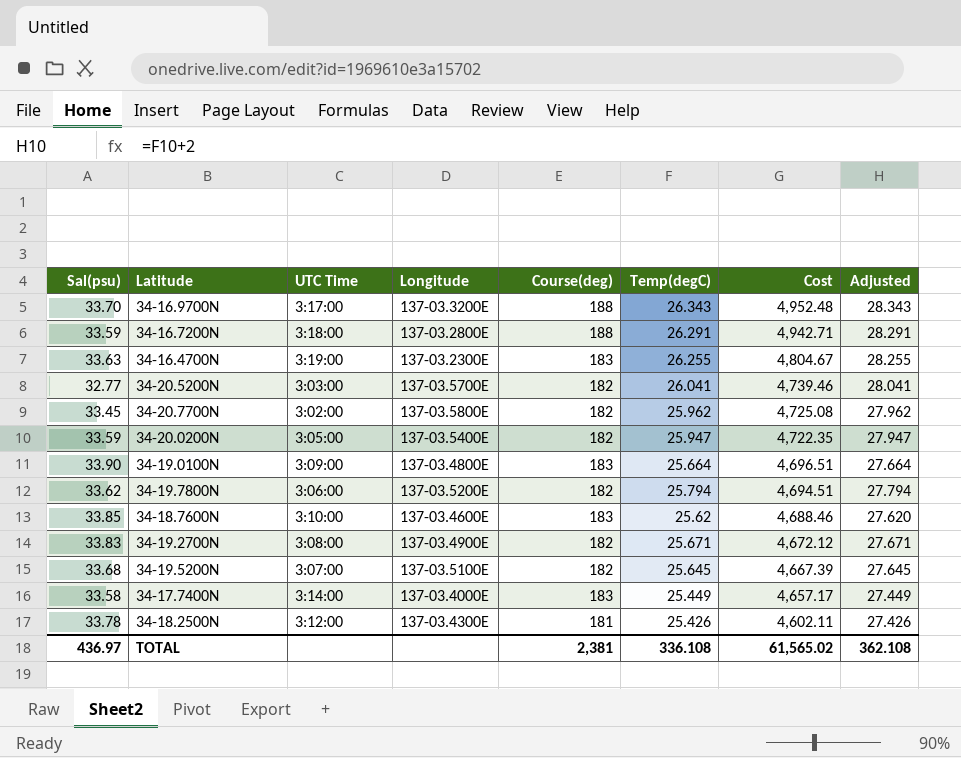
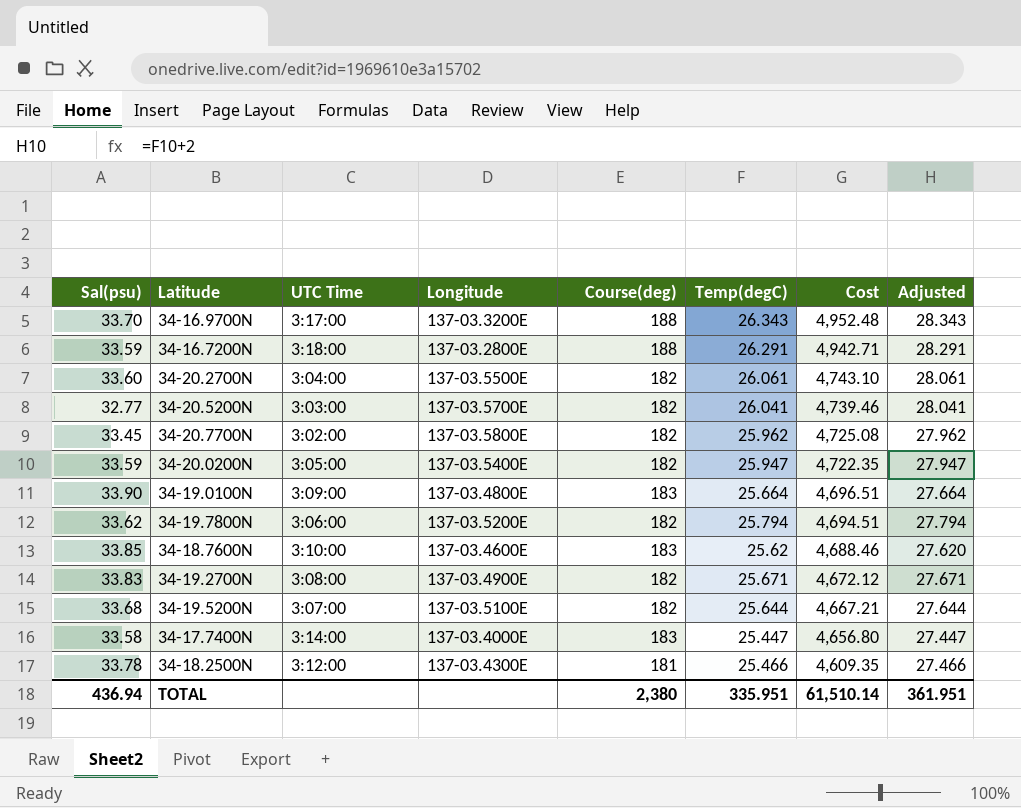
row 34-16.4700N: 33.63 | 3:19:00 | 137-03.2300E | 183 | 26.255 | 4,804.67 | 28.255 -> none
row 34-20.2700N: none -> 33.60 | 3:04:00 | 137-03.5500E | 182 | 26.061 | 4,743.10 | 28.061
34-19.5200N | Temp(degC): 25.645 -> 25.644
34-19.5200N | Cost: 4,667.39 -> 4,667.21
34-19.5200N | Adjusted: 27.645 -> 27.644
34-17.7400N | Temp(degC): 25.449 -> 25.447
34-17.7400N | Cost: 4,657.17 -> 4,656.80
34-17.7400N | Adjusted: 27.449 -> 27.447
34-18.2500N | Temp(degC): 25.426 -> 25.466
34-18.2500N | Cost: 4,602.11 -> 4,609.35
34-18.2500N | Adjusted: 27.426 -> 27.466
TOTAL | Sal(psu): 436.97 -> 436.94
TOTAL | Course(deg): 2,381 -> 2,380
TOTAL | Temp(degC): 336.108 -> 335.951
TOTAL | Cost: 61,565.02 -> 61,510.14
TOTAL | Adjusted: 362.108 -> 361.951

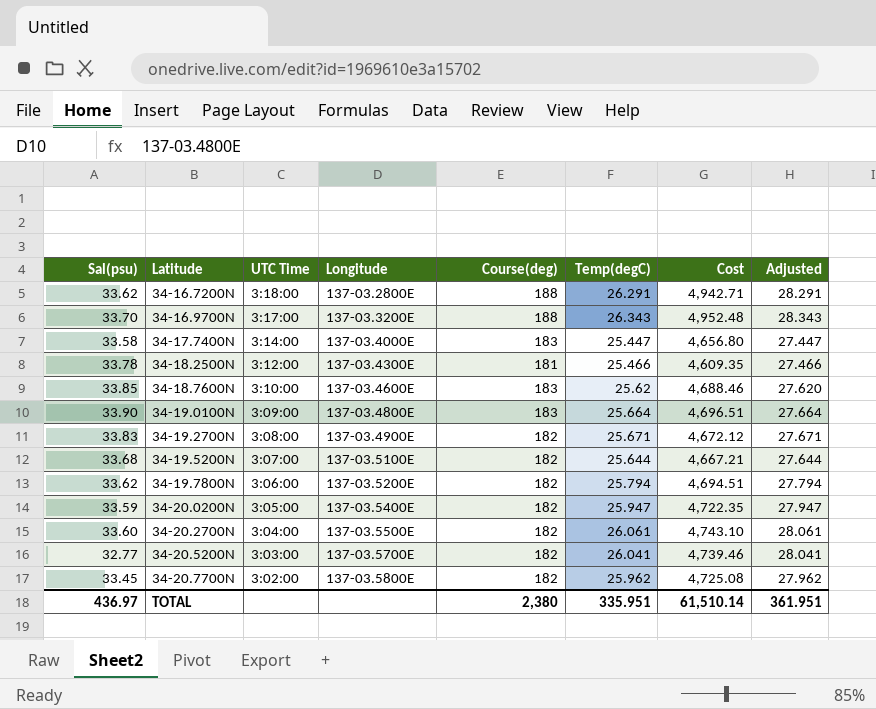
row order: Cost descending -> Latitude ascending
34-16.7200N | Sal(psu): 33.59 -> 33.62
TOTAL | Sal(psu): 436.94 -> 436.97

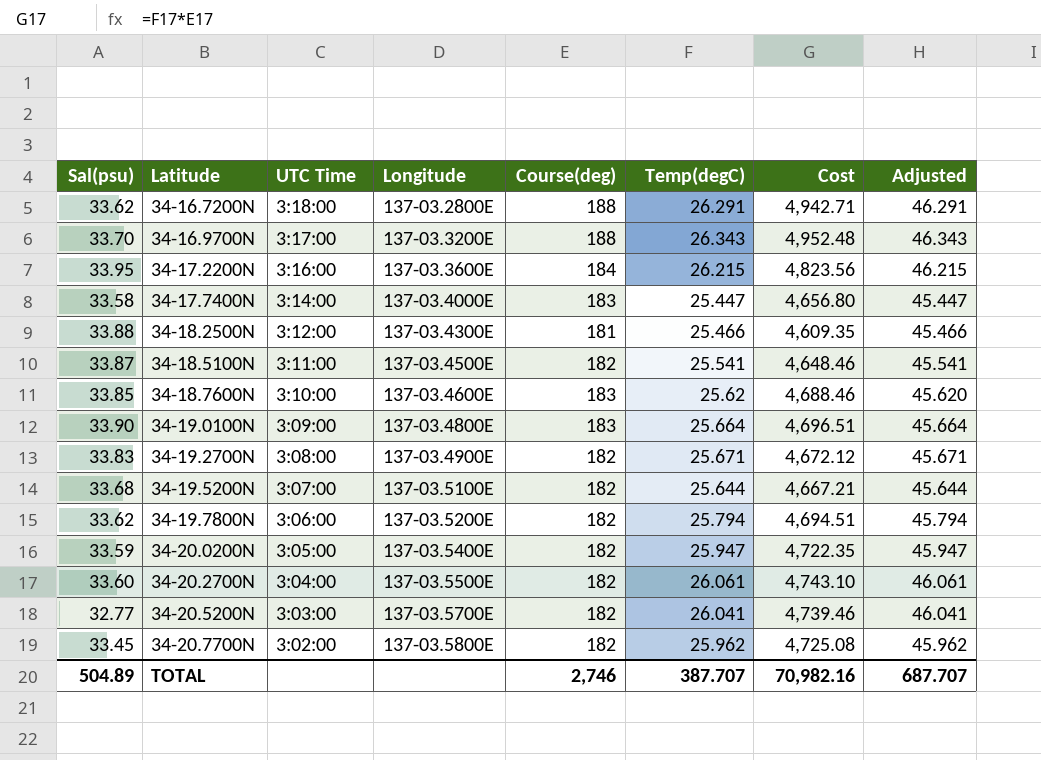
column Adjusted | formula: [Temp(degC)] + 2 -> [Temp(degC)] + 20
row 34-17.2200N: none -> 33.95 | 3:16:00 | 137-03.3600E | 184 | 26.215 | 4,823.56 | 46.215
34-18.2500N | Sal(psu): 33.78 -> 33.88
row 34-18.5100N: none -> 33.87 | 3:11:00 | 137-03.4500E | 182 | 25.541 | 4,648.46 | 45.541
TOTAL | Sal(psu): 436.97 -> 504.89
TOTAL | Course(deg): 2,380 -> 2,746
TOTAL | Temp(degC): 335.951 -> 387.707
TOTAL | Cost: 61,510.14 -> 70,982.16
TOTAL | Adjusted: 361.951 -> 687.707

